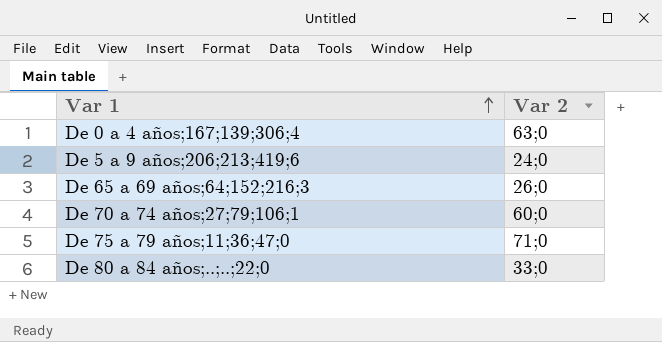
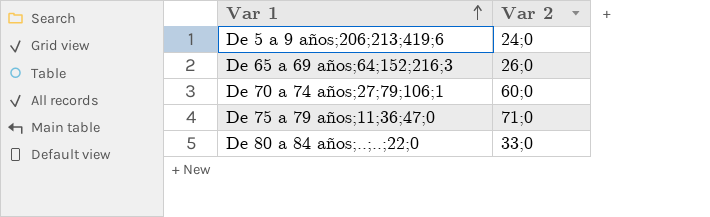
row De 0 a 4 años;167;139;306;4: 63;0 -> none

